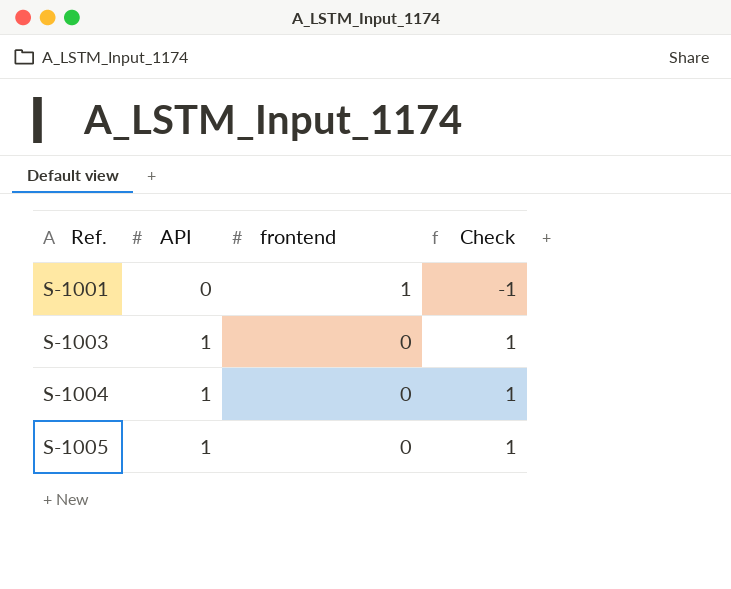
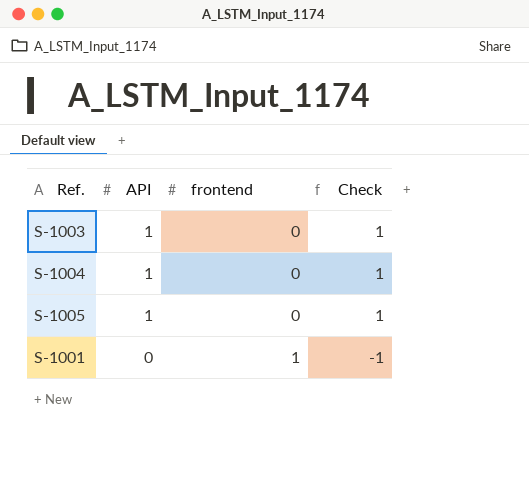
row order: Ref. ascending -> API descending

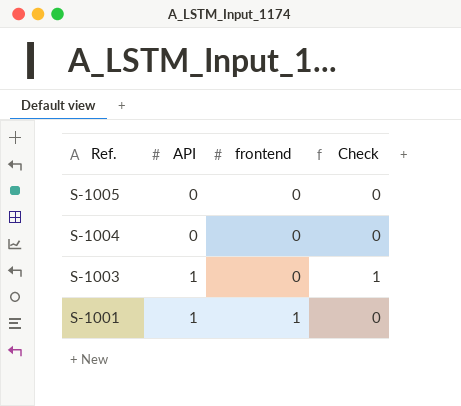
row order: API descending -> Ref. descending
S-1005 | API: 1 -> 0
S-1005 | Check: 1 -> 0
S-1004 | API: 1 -> 0
S-1004 | Check: 1 -> 0
S-1001 | API: 0 -> 1
S-1001 | Check: -1 -> 0

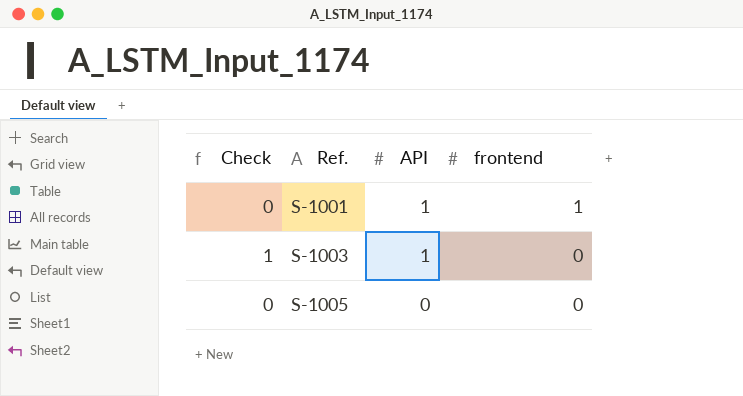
row order: Ref. descending -> Ref. ascending
column Check | position: 4 -> 1
row S-1004: 0 | 0 | 0 -> none

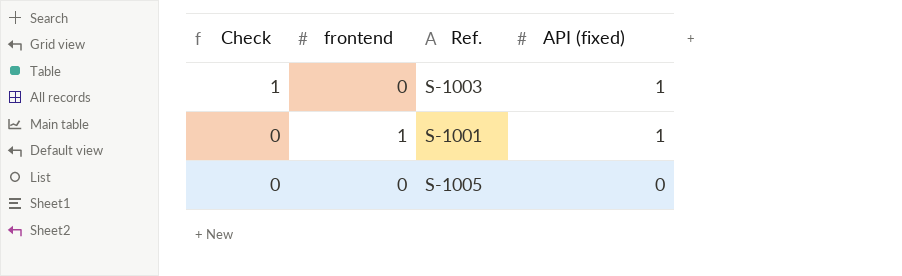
row order: Ref. ascending -> Check descending
column frontend | position: 4 -> 2
column name: API -> API (fixed)

